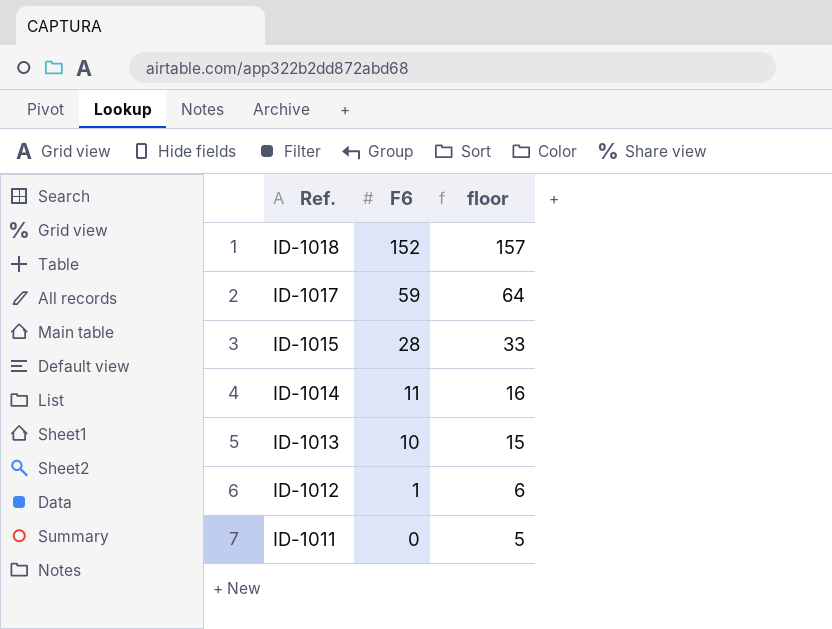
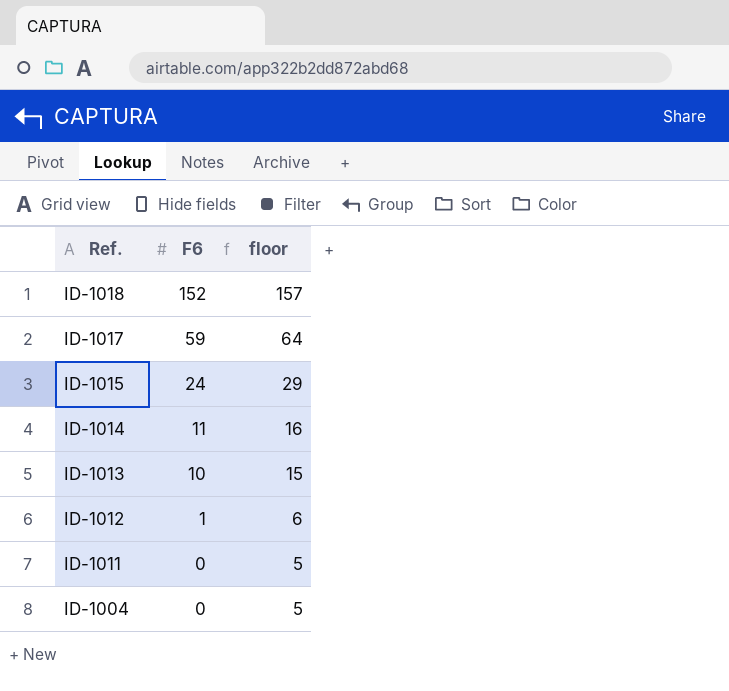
ID-1015 | F6: 28 -> 24
ID-1015 | floor: 33 -> 29
row ID-1004: none -> 0 | 5

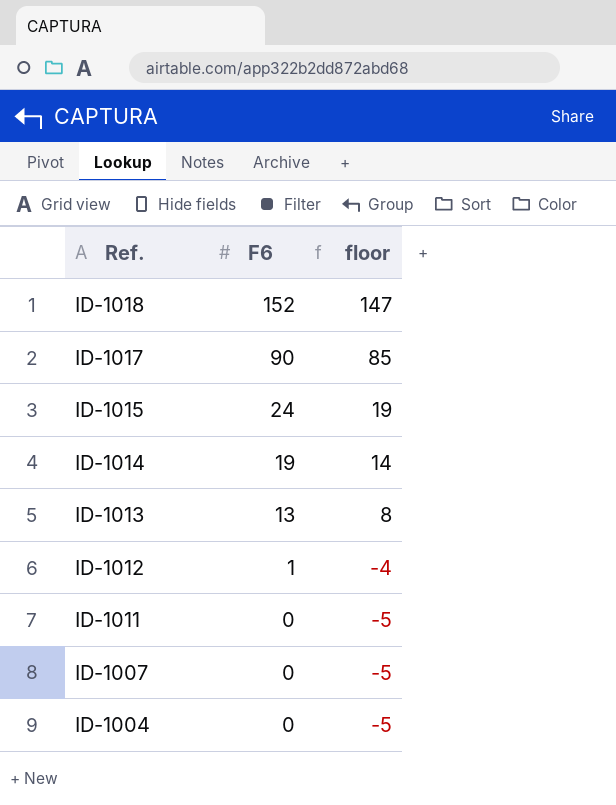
column floor | formula: [F6] + 5 -> [F6] - 5
ID-1017 | F6: 59 -> 90
ID-1014 | F6: 11 -> 19
ID-1013 | F6: 10 -> 13
row ID-1007: none -> 0 | -5

